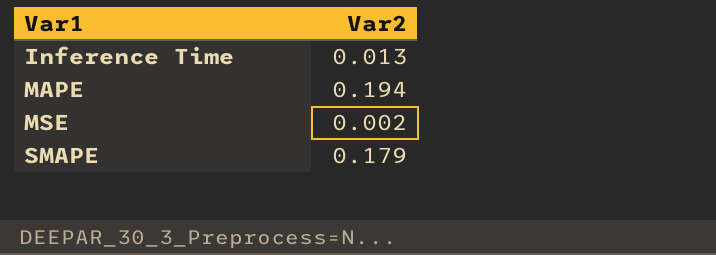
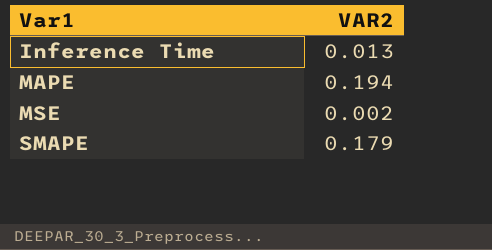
column name: Var2 -> VAR2

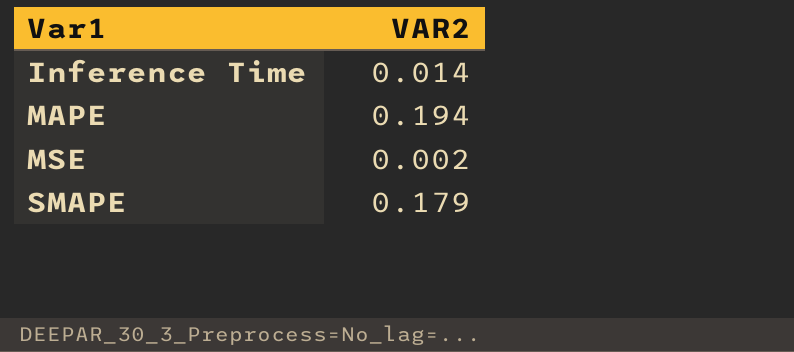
Inference Time | VAR2: 0.013 -> 0.014

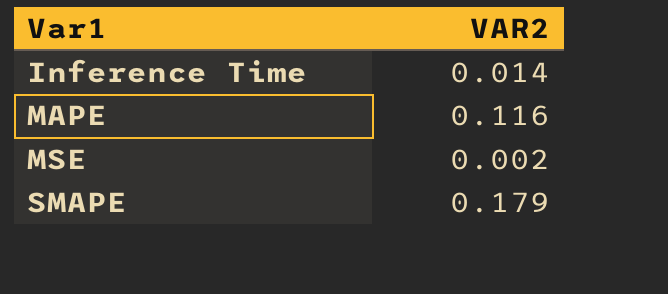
MAPE | VAR2: 0.194 -> 0.116

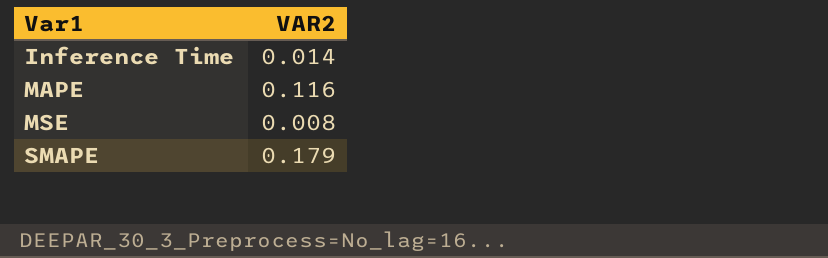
MSE | VAR2: 0.002 -> 0.008

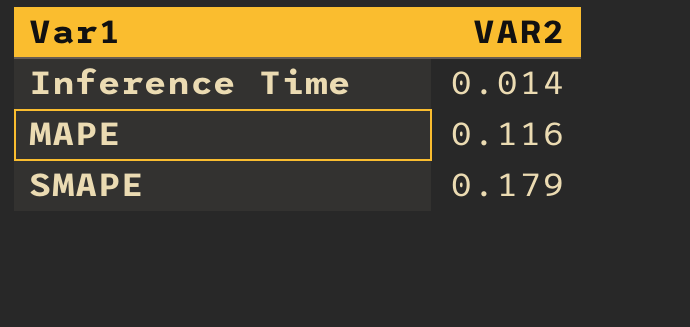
row MSE: 0.008 -> none

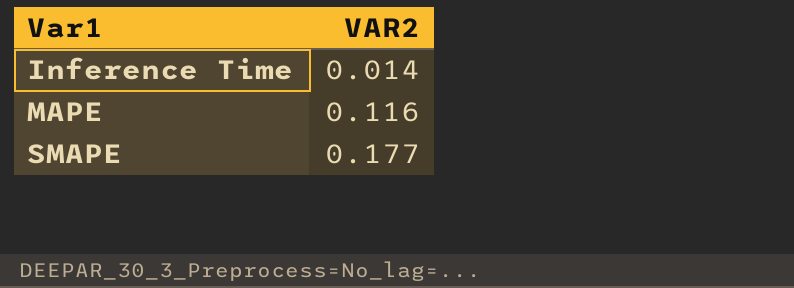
SMAPE | VAR2: 0.179 -> 0.177

